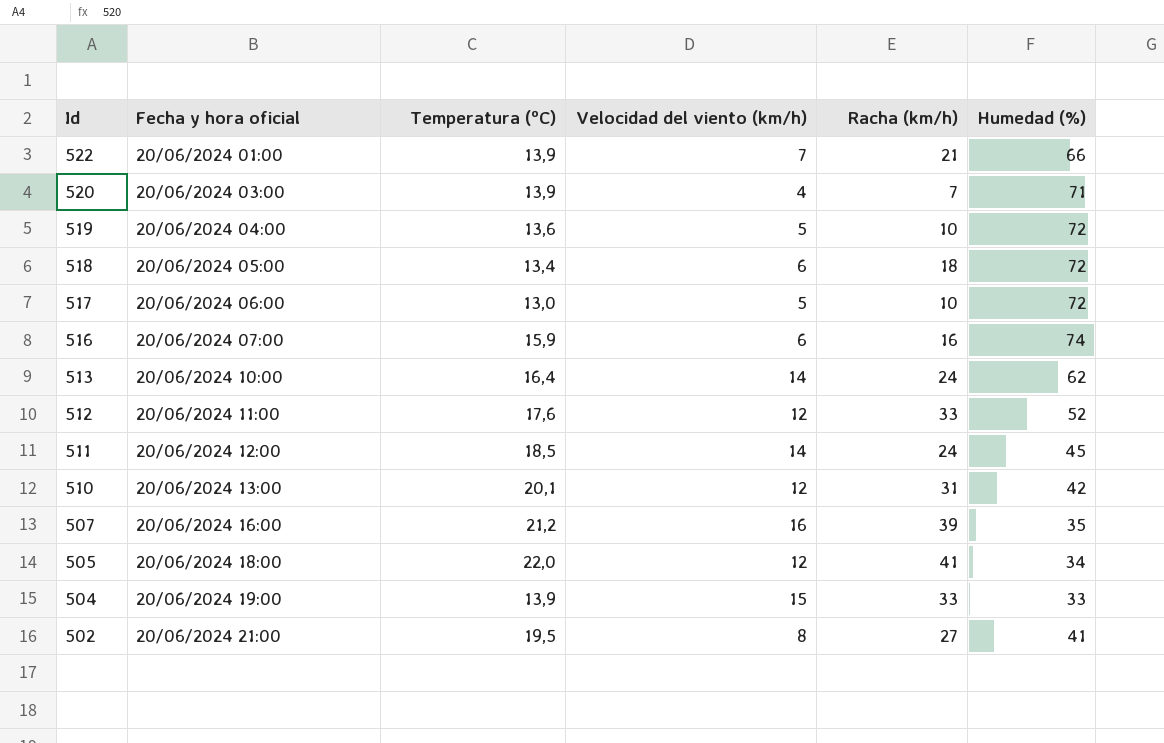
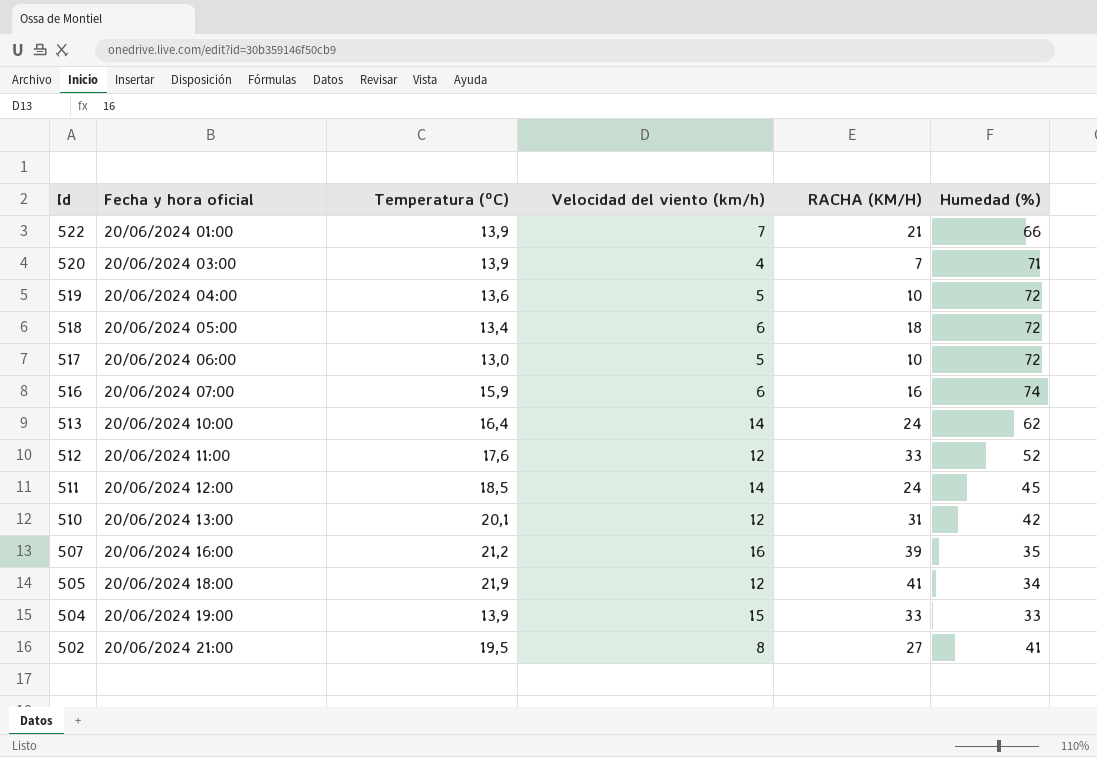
column name: Racha (km/h) -> RACHA (KM/H)
505 | Temperatura (ºC): 22,0 -> 21,9

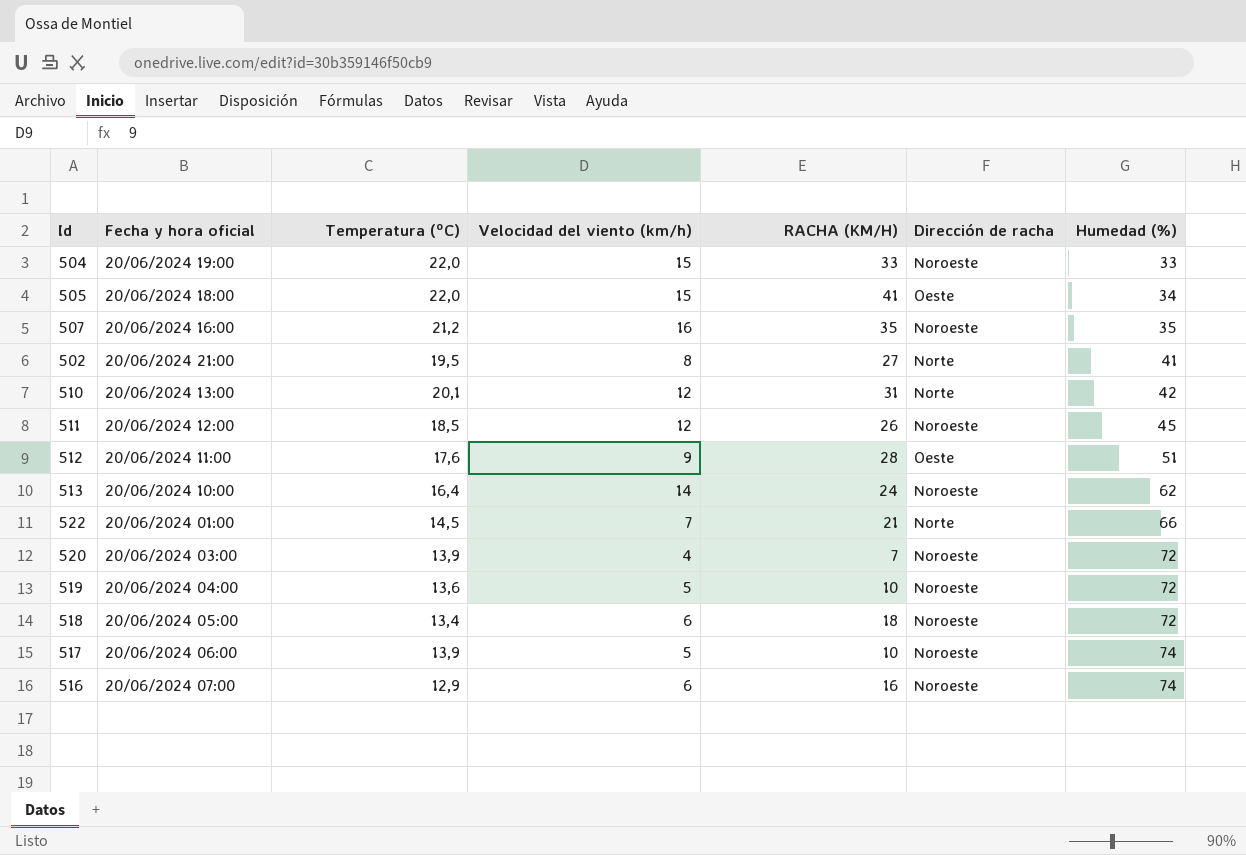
row order: Id descending -> Humedad (%) ascending
column Dirección de racha | position: none -> 6
504 | Temperatura (ºC): 13,9 -> 22,0
505 | Temperatura (ºC): 21,9 -> 22,0
505 | Velocidad del viento (km/h): 12 -> 15
507 | RACHA (KM/H): 39 -> 35
511 | Velocidad del viento (km/h): 14 -> 12
511 | RACHA (KM/H): 24 -> 26
512 | Velocidad del viento (km/h): 12 -> 9
512 | RACHA (KM/H): 33 -> 28
512 | Humedad (%): 52 -> 51
522 | Temperatura (ºC): 13,9 -> 14,5
520 | Humedad (%): 71 -> 72
517 | Temperatura (ºC): 13,0 -> 13,9
517 | Humedad (%): 72 -> 74
516 | Temperatura (ºC): 15,9 -> 12,9

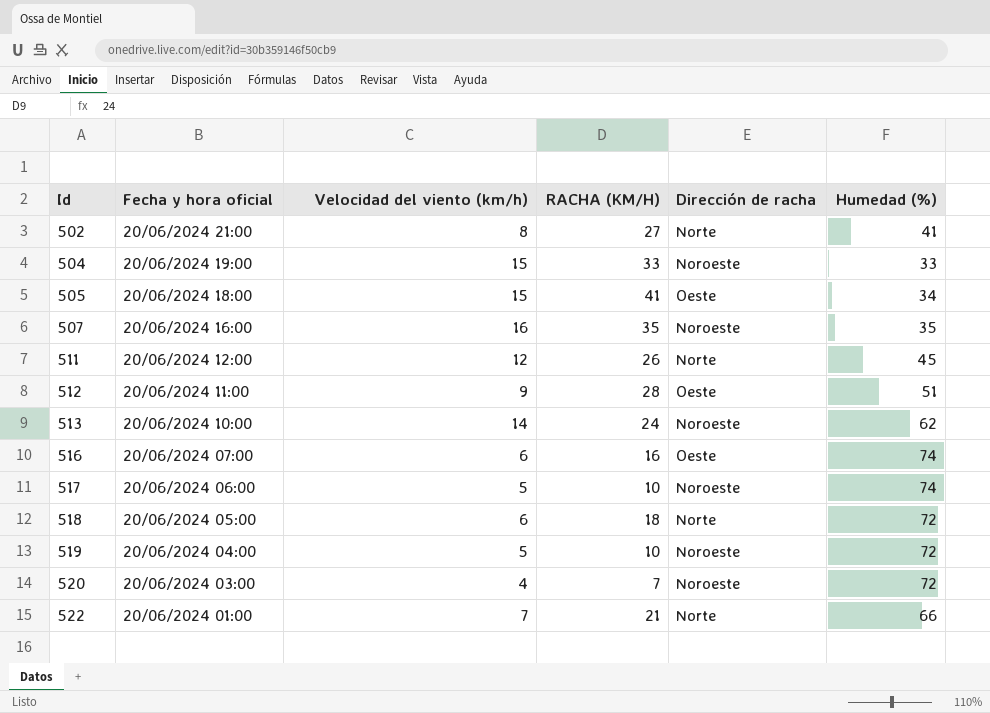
row order: Humedad (%) ascending -> Id ascending
column Temperatura (ºC) | position: 3 -> none
row 510: 20/06/2024 13:00 | 20,1 | 12 | 31 | Norte | 42 -> none
511 | Dirección de racha: Noroeste -> Norte
516 | Dirección de racha: Noroeste -> Oeste
518 | Dirección de racha: Noroeste -> Norte

